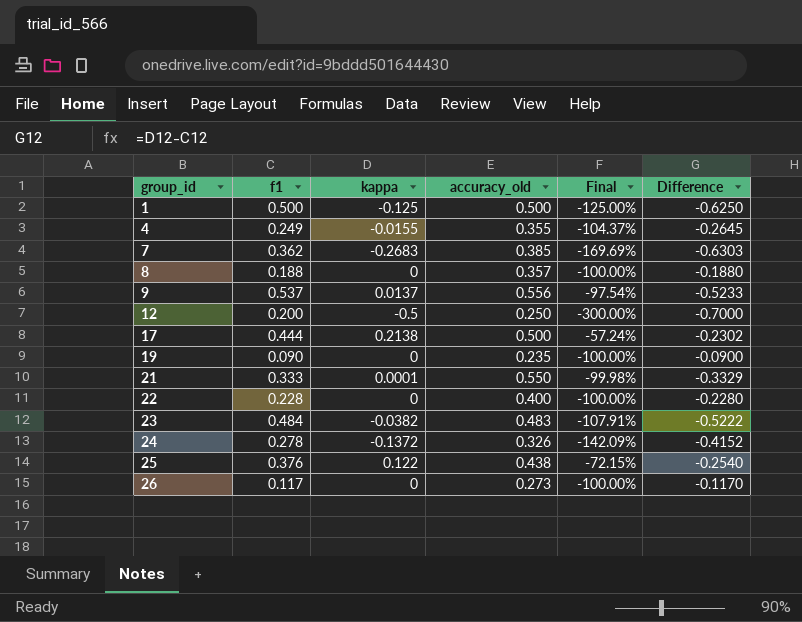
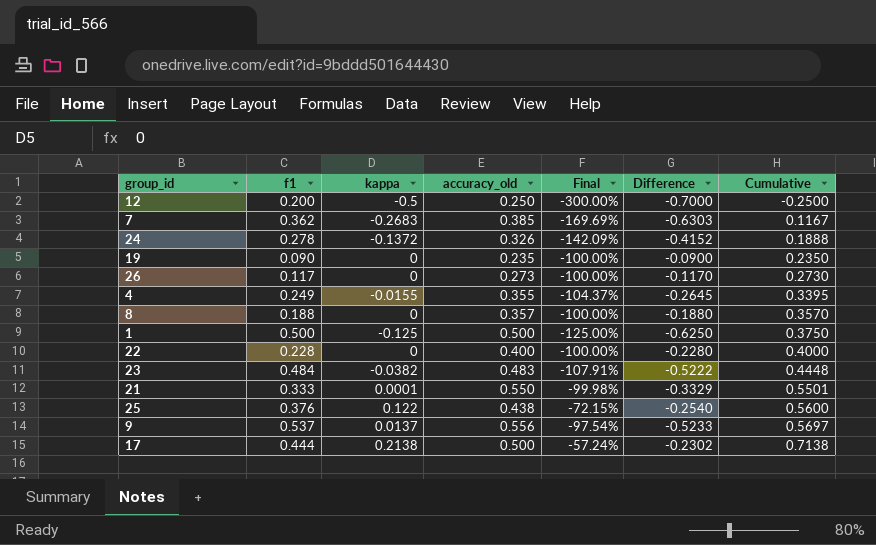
row order: group_id ascending -> Cumulative ascending
column Cumulative | formula: none -> [kappa] + [accuracy_old]

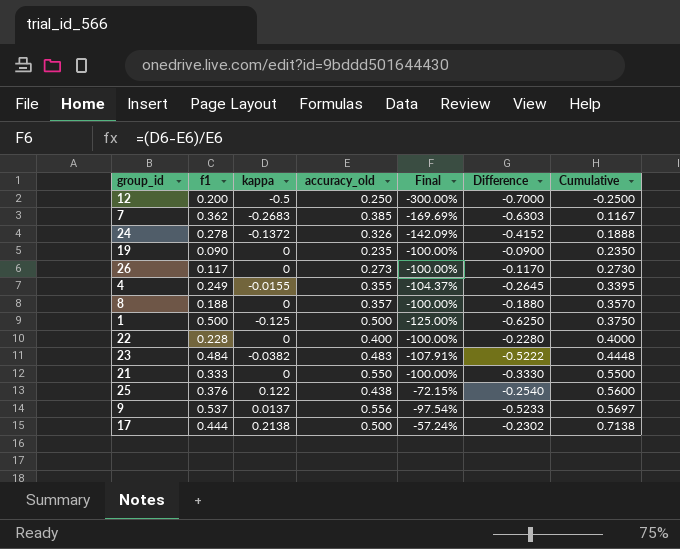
21 | kappa: 0.0001 -> 0
21 | Final: -99.98% -> -100.00%
21 | Difference: -0.3329 -> -0.3330
21 | Cumulative: 0.5501 -> 0.5500

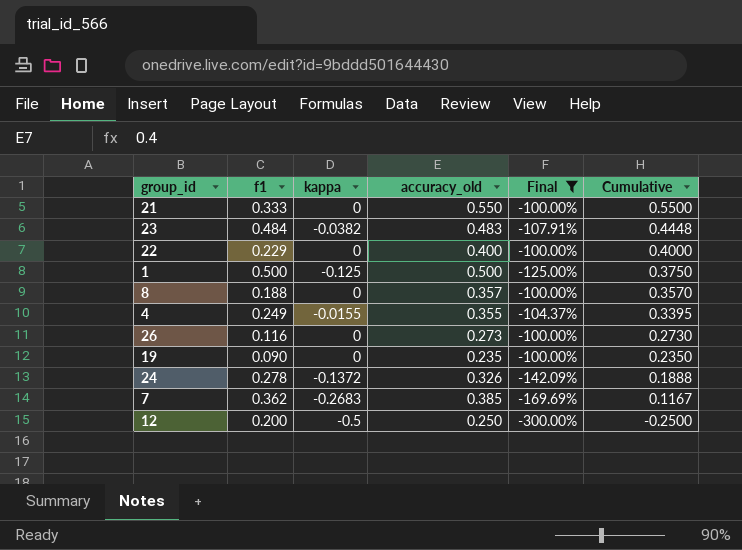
filter: none -> Final <= -100.00%
row order: Cumulative ascending -> Cumulative descending
column Difference | formula: [kappa] - [f1] -> none
22 | f1: 0.228 -> 0.229
26 | f1: 0.117 -> 0.116

